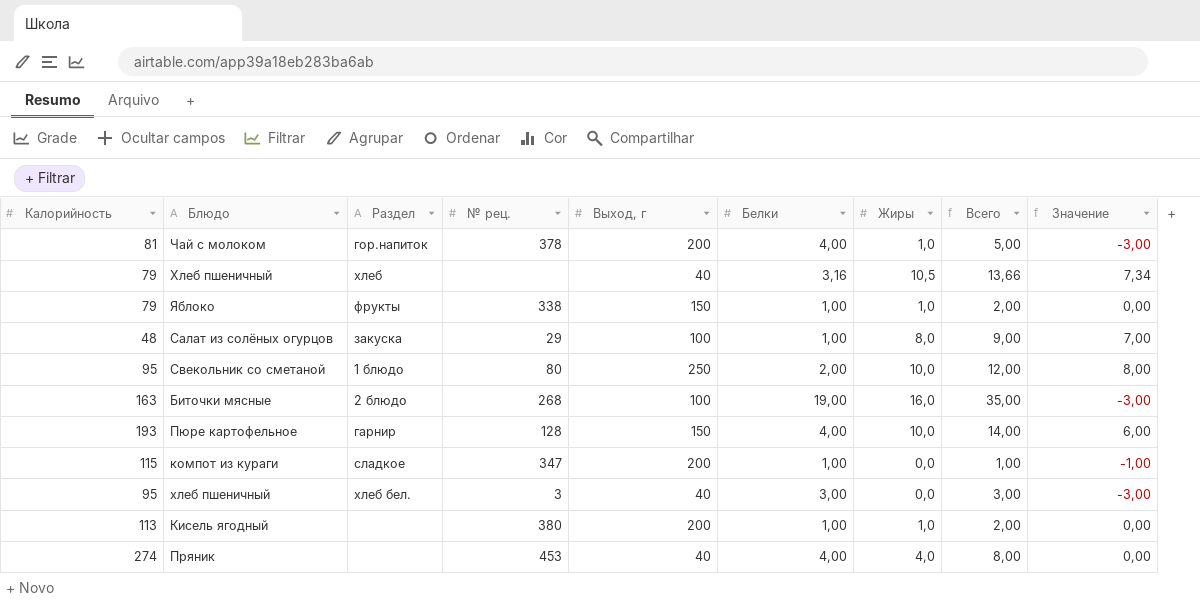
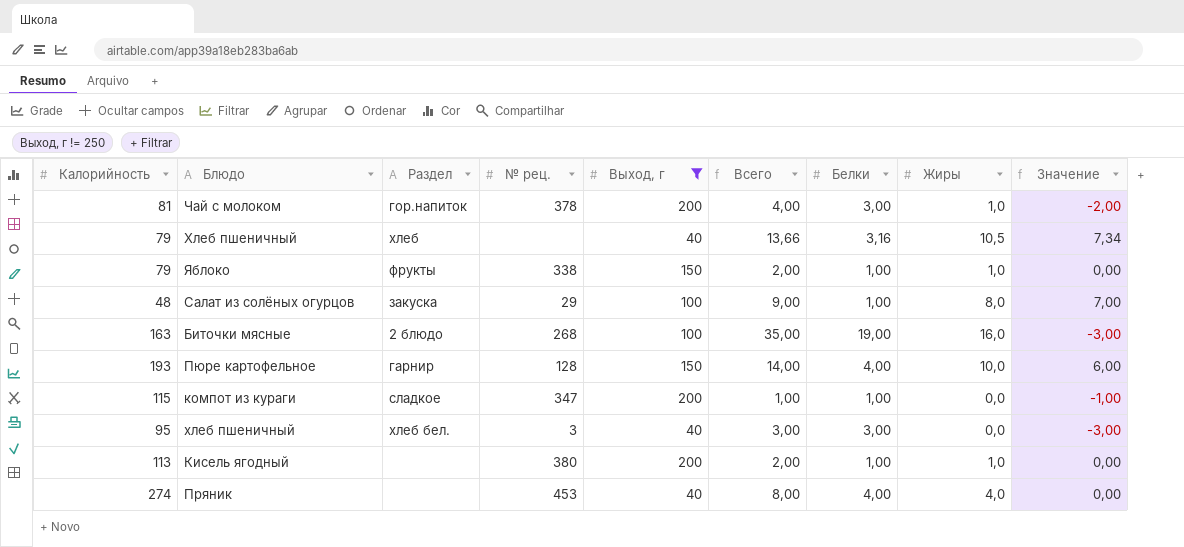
filter: none -> Выход, г != 250
column Всего | position: 8 -> 6
Чай с молоком | Всего: 5,00 -> 4,00
Чай с молоком | Белки: 4,00 -> 3,00
Чай с молоком | Значение: -3,00 -> -2,00

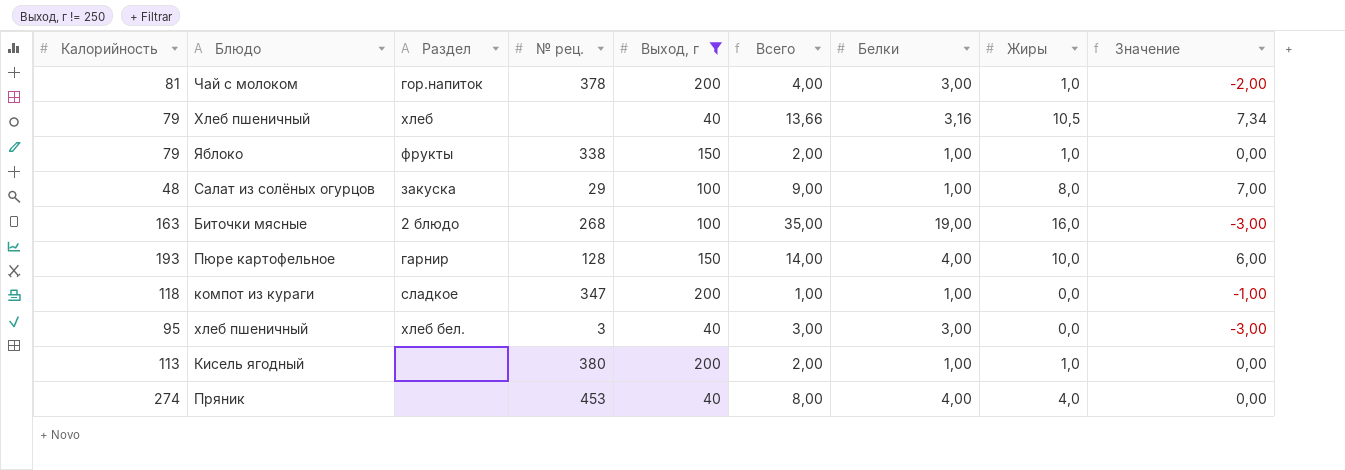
компот из кураги | Калорийность: 115 -> 118

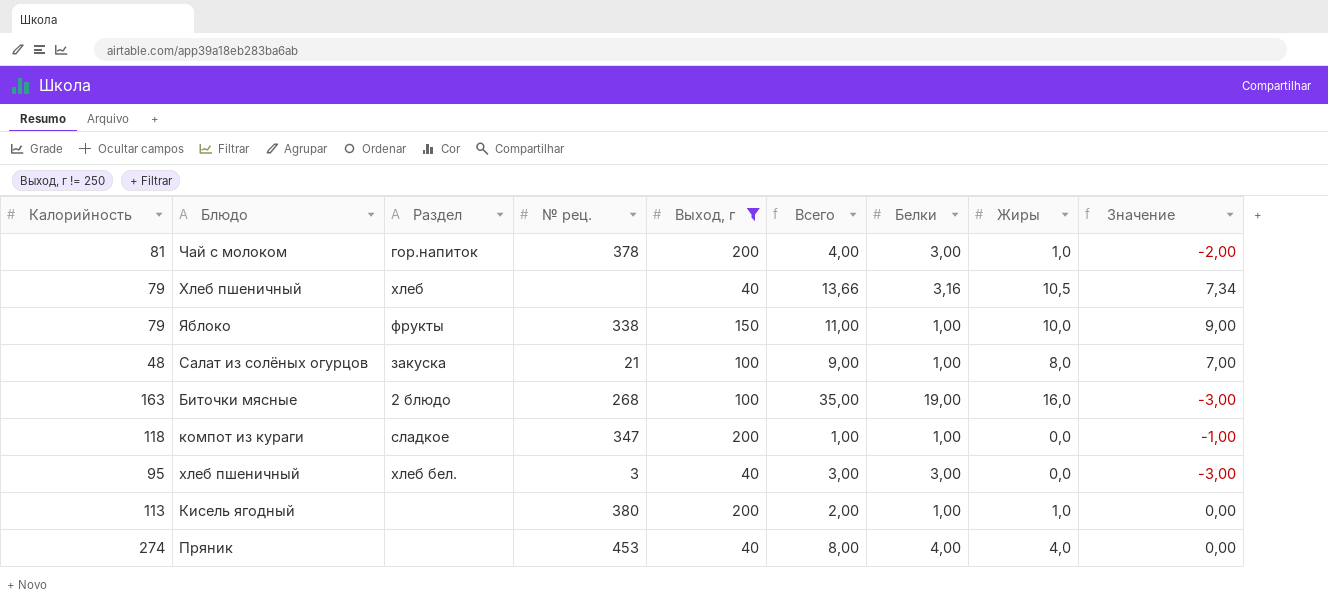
row Пюре картофельное: 193 | гарнир | 128 | 150 | 14,00 | 4,00 | 10,0 | 6,00 -> none
Яблоко | Всего: 2,00 -> 11,00
Яблоко | Жиры: 1,0 -> 10,0
Яблоко | Значение: 0,00 -> 9,00
Салат из солёных огурцов | № рец.: 29 -> 21

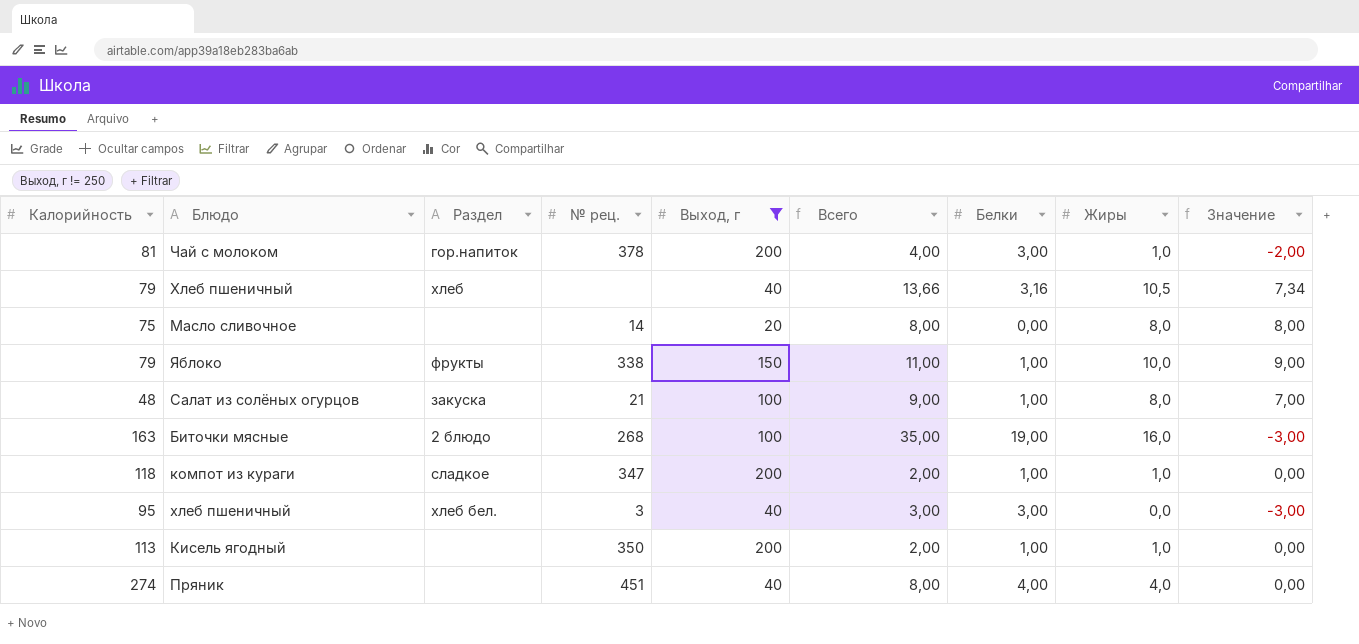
row Масло сливочное: none -> 75 | none | 14 | 20 | 8,00 | 0,00 | 8,0 | 8,00
компот из кураги | Всего: 1,00 -> 2,00
компот из кураги | Жиры: 0,0 -> 1,0
компот из кураги | Значение: -1,00 -> 0,00
Кисель ягодный | № рец.: 380 -> 350
Пряник | № рец.: 453 -> 451

